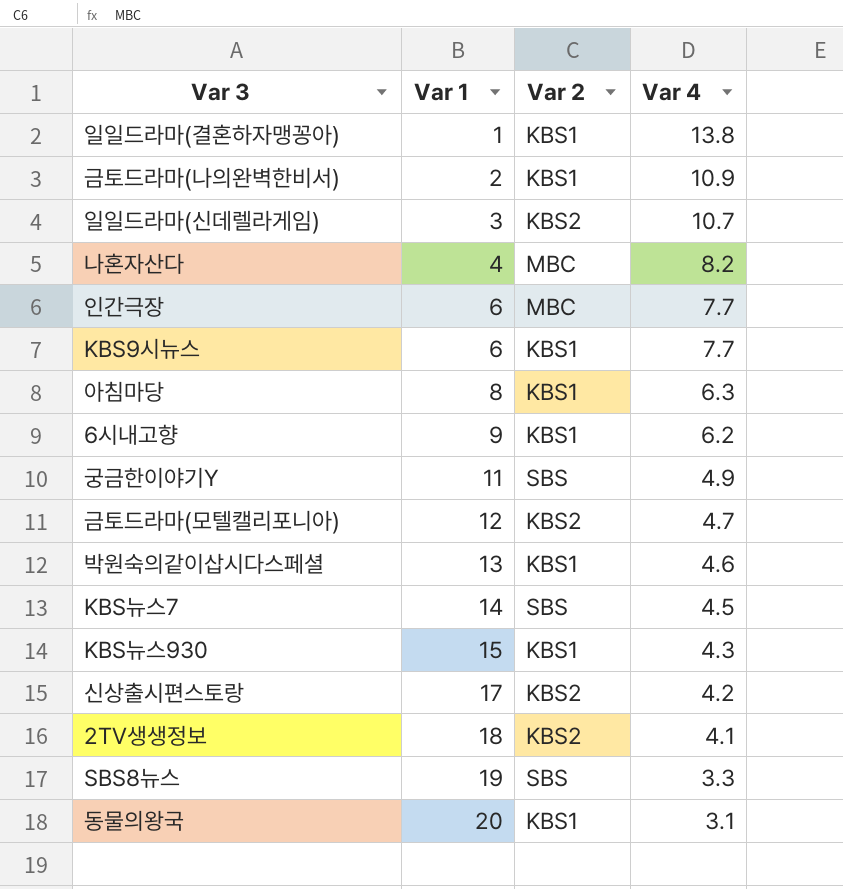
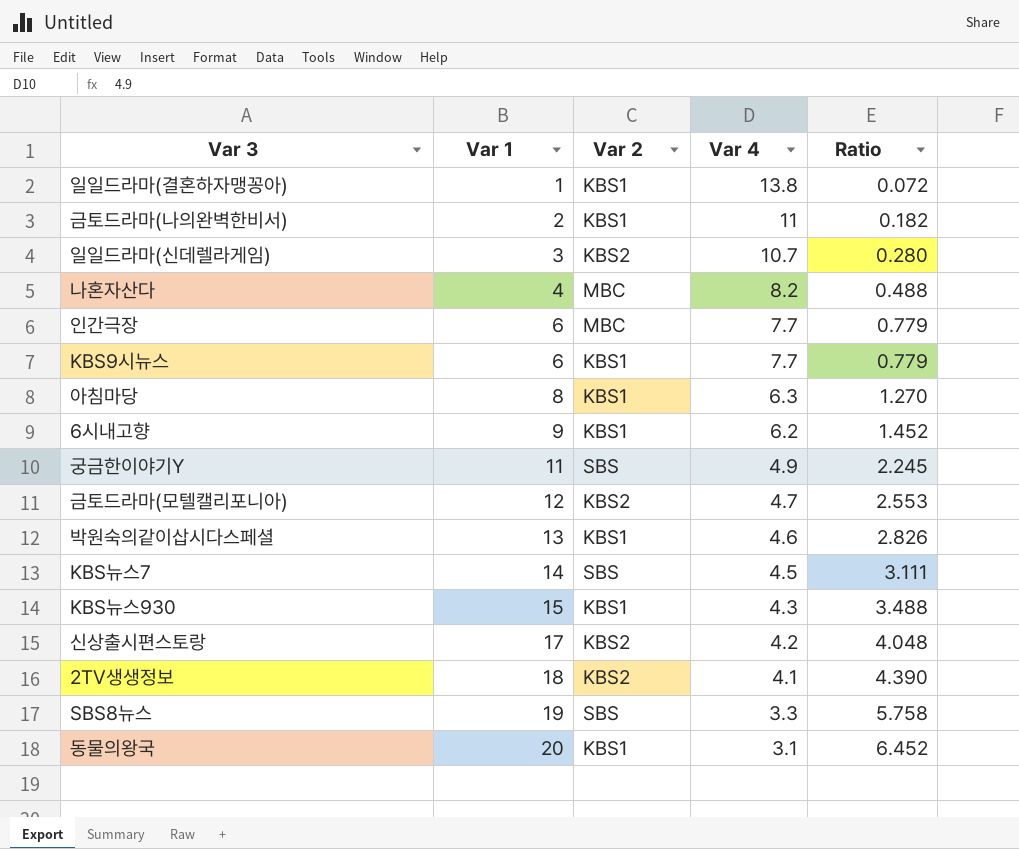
column Ratio | formula: none -> [Var 1] / [Var 4]
금토드라마(나의완벽한비서) | Var 4: 10.9 -> 11

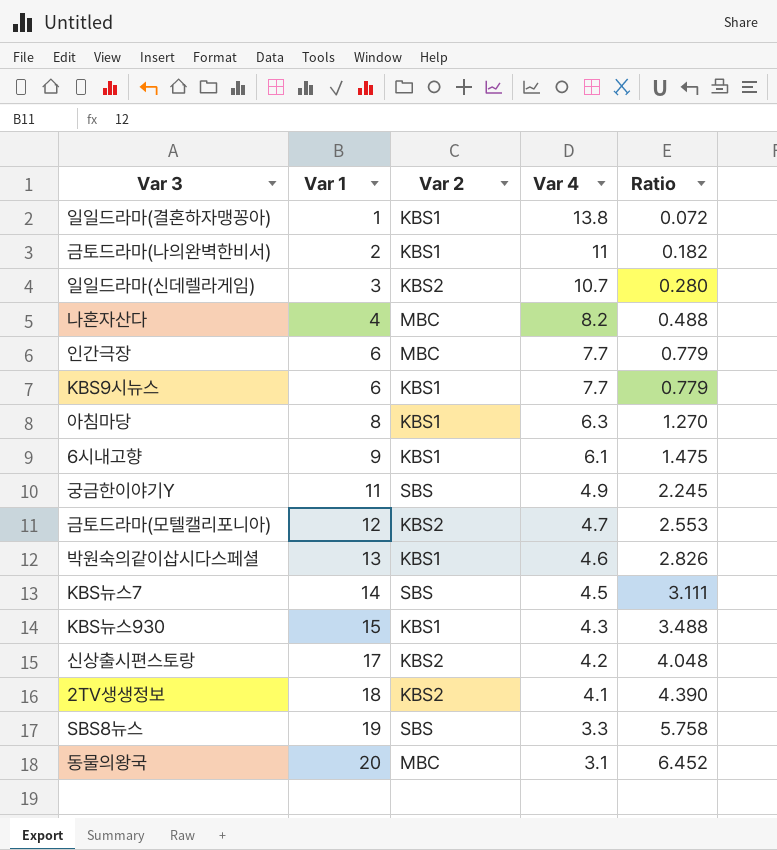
6시내고향 | Var 4: 6.2 -> 6.1
6시내고향 | Ratio: 1.452 -> 1.475
동물의왕국 | Var 2: KBS1 -> MBC

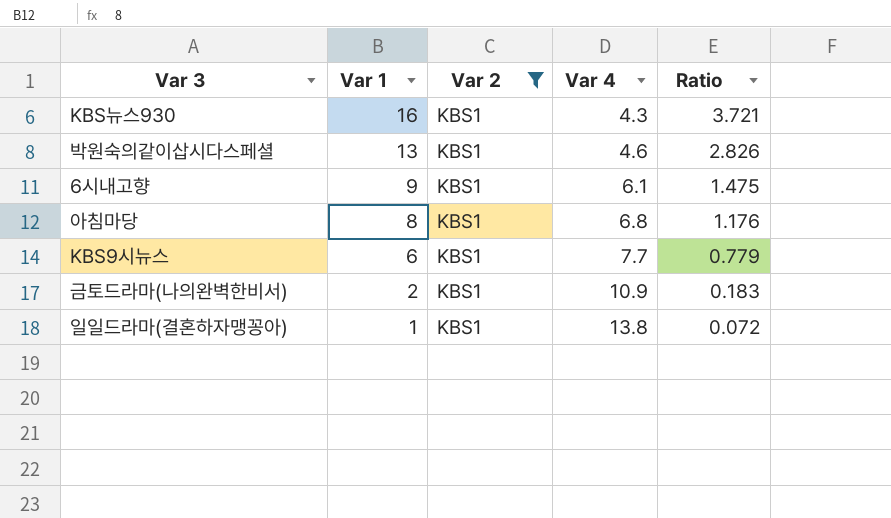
filter: none -> Var 2 = KBS1
row order: Var 1 ascending -> Var 1 descending
KBS뉴스930 | Var 1: 15 -> 16
KBS뉴스930 | Ratio: 3.488 -> 3.721
아침마당 | Var 4: 6.3 -> 6.8
아침마당 | Ratio: 1.270 -> 1.176
금토드라마(나의완벽한비서) | Var 4: 11 -> 10.9
금토드라마(나의완벽한비서) | Ratio: 0.182 -> 0.183

